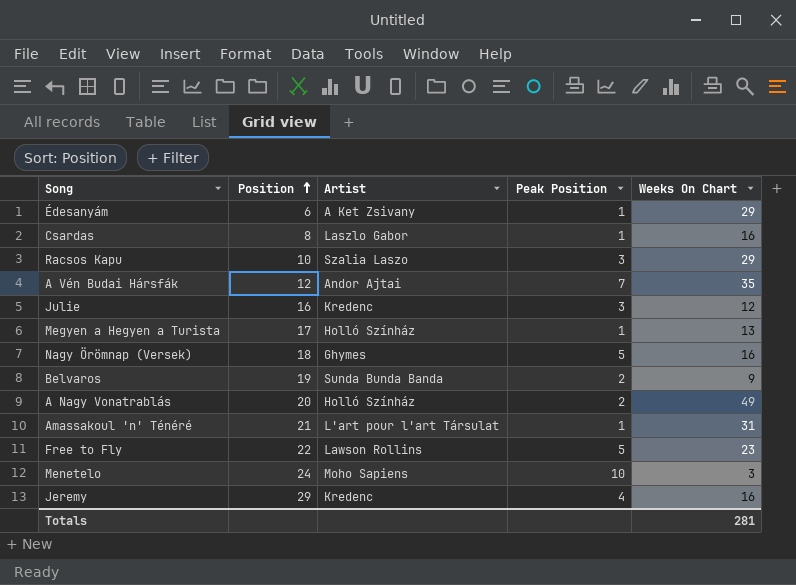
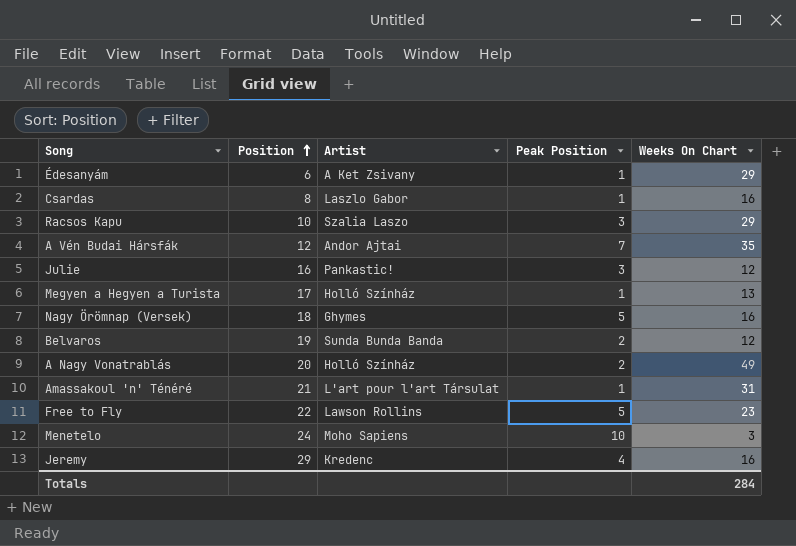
Julie | Artist: Kredenc -> Pankastic!
Belvaros | Weeks On Chart: 9 -> 12
Totals | Weeks On Chart: 281 -> 284

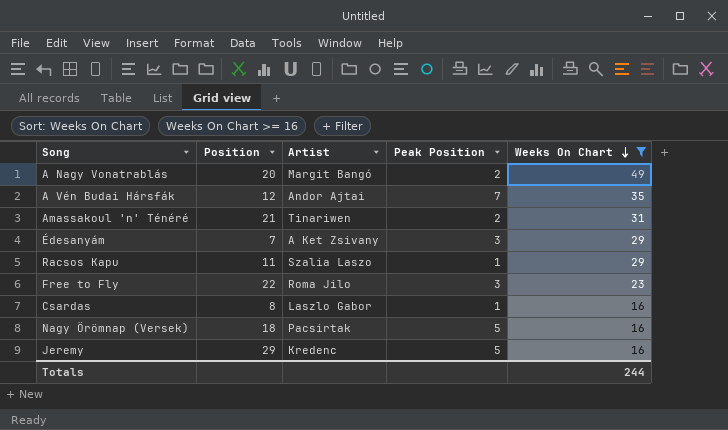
filter: none -> Weeks On Chart >= 16
row order: Position ascending -> Weeks On Chart descending
A Nagy Vonatrablás | Artist: Holló Színház -> Margit Bangó
Amassakoul 'n' Ténéré | Artist: L'art pour l'art Társulat -> Tinariwen
Amassakoul 'n' Ténéré | Peak Position: 1 -> 2
Édesanyám | Position: 6 -> 7
Édesanyám | Peak Position: 1 -> 3
Racsos Kapu | Position: 10 -> 11
Racsos Kapu | Peak Position: 3 -> 1
Free to Fly | Artist: Lawson Rollins -> Roma Jilo
Free to Fly | Peak Position: 5 -> 3
Nagy Örömnap (Versek) | Artist: Ghymes -> Pacsirtak
Jeremy | Peak Position: 4 -> 5
Totals | Weeks On Chart: 284 -> 244

